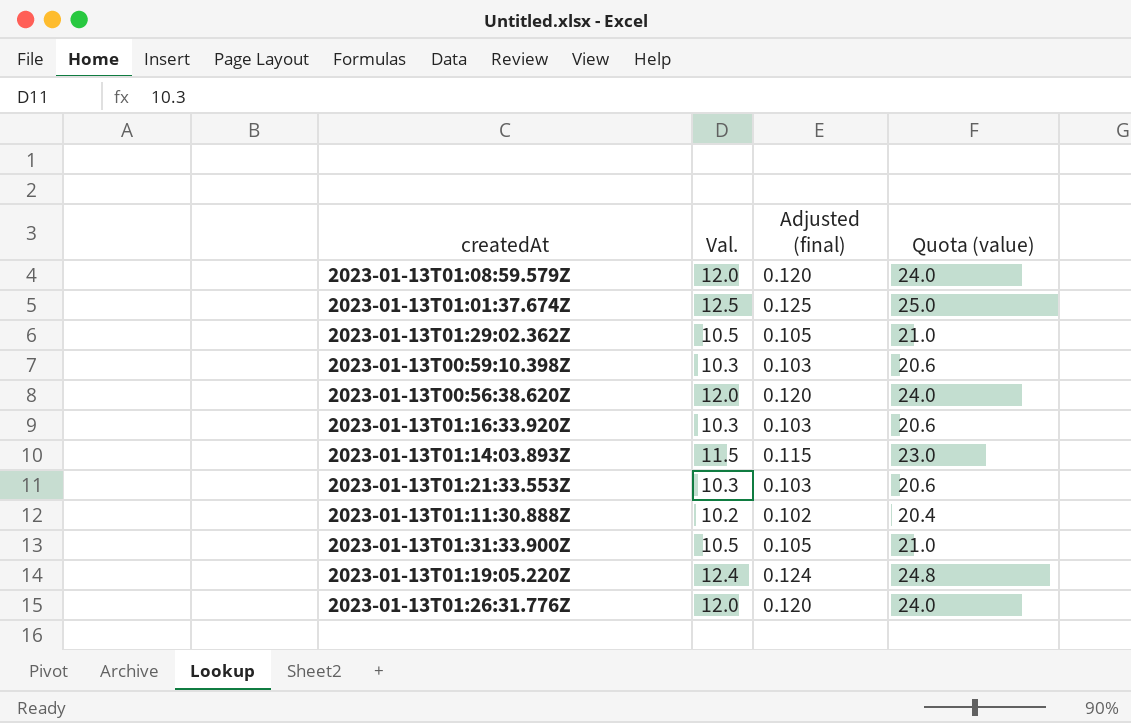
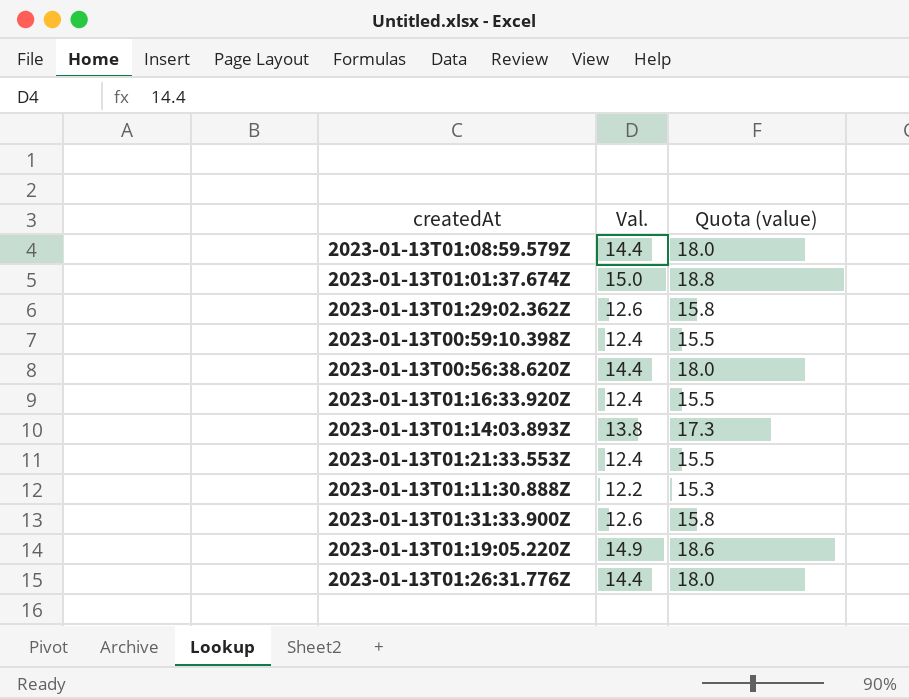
column Adjusted (final) | formula: [Val.] * 0.01 -> none
column Quota (value) | formula: [Val.] * 2 -> [Val.] * 1.25
2023-01-13T01:08:59.579Z | Val.: 12.0 -> 14.4
2023-01-13T01:01:37.674Z | Val.: 12.5 -> 15.0
2023-01-13T01:29:02.362Z | Val.: 10.5 -> 12.6
2023-01-13T00:59:10.398Z | Val.: 10.3 -> 12.4
2023-01-13T00:56:38.620Z | Val.: 12.0 -> 14.4
2023-01-13T01:16:33.920Z | Val.: 10.3 -> 12.4
2023-01-13T01:14:03.893Z | Val.: 11.5 -> 13.8
2023-01-13T01:21:33.553Z | Val.: 10.3 -> 12.4
2023-01-13T01:11:30.888Z | Val.: 10.2 -> 12.2
2023-01-13T01:31:33.900Z | Val.: 10.5 -> 12.6
2023-01-13T01:19:05.220Z | Val.: 12.4 -> 14.9
2023-01-13T01:26:31.776Z | Val.: 12.0 -> 14.4

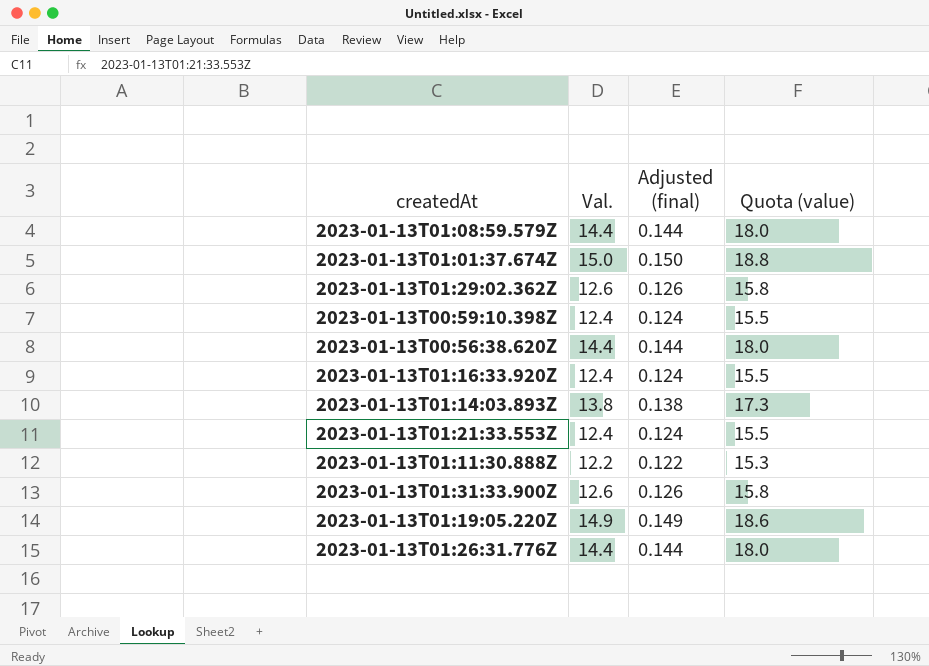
column Adjusted (final) | formula: none -> [Val.] * 0.01

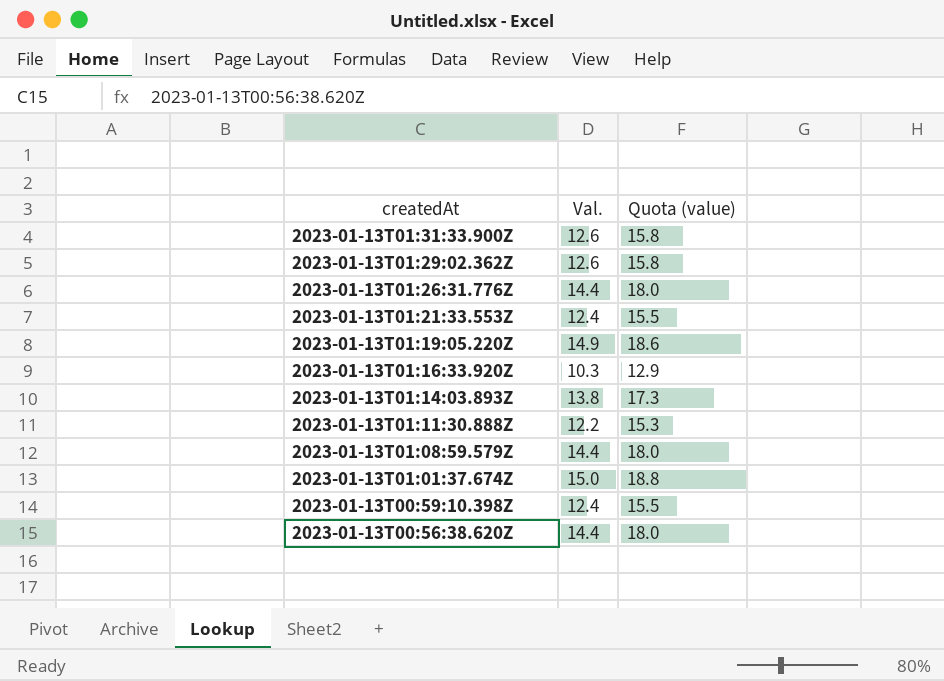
row order: none -> createdAt descending
column Adjusted (final) | formula: [Val.] * 0.01 -> none
2023-01-13T01:16:33.920Z | Val.: 12.4 -> 10.3
2023-01-13T01:16:33.920Z | Quota (value): 15.5 -> 12.9

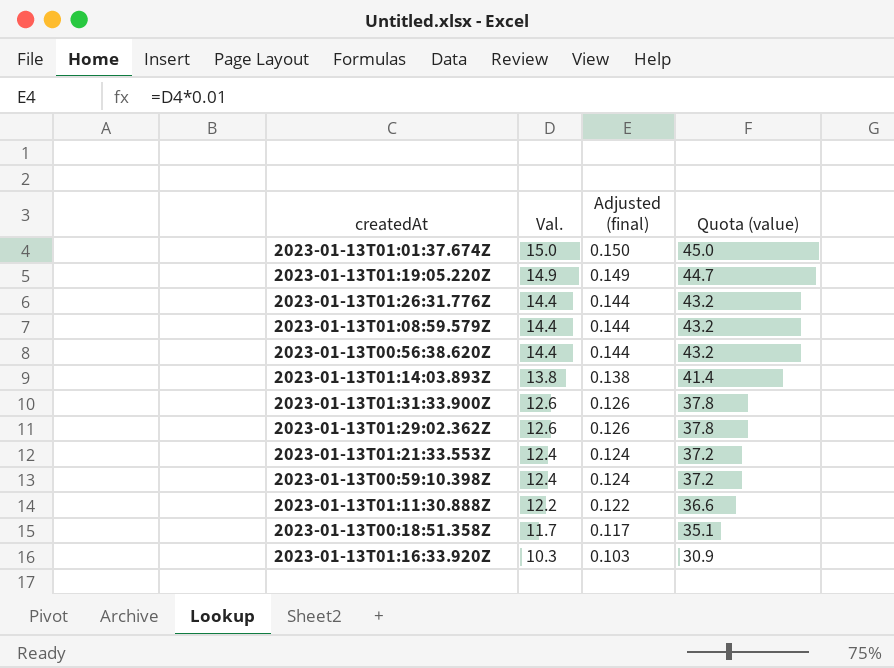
row order: createdAt descending -> Val. descending
column Adjusted (final) | formula: none -> [Val.] * 0.01
column Quota (value) | formula: [Val.] * 1.25 -> [Val.] * 3
row 2023-01-13T00:18:51.358Z: none -> 11.7 | 0.117 | 35.1

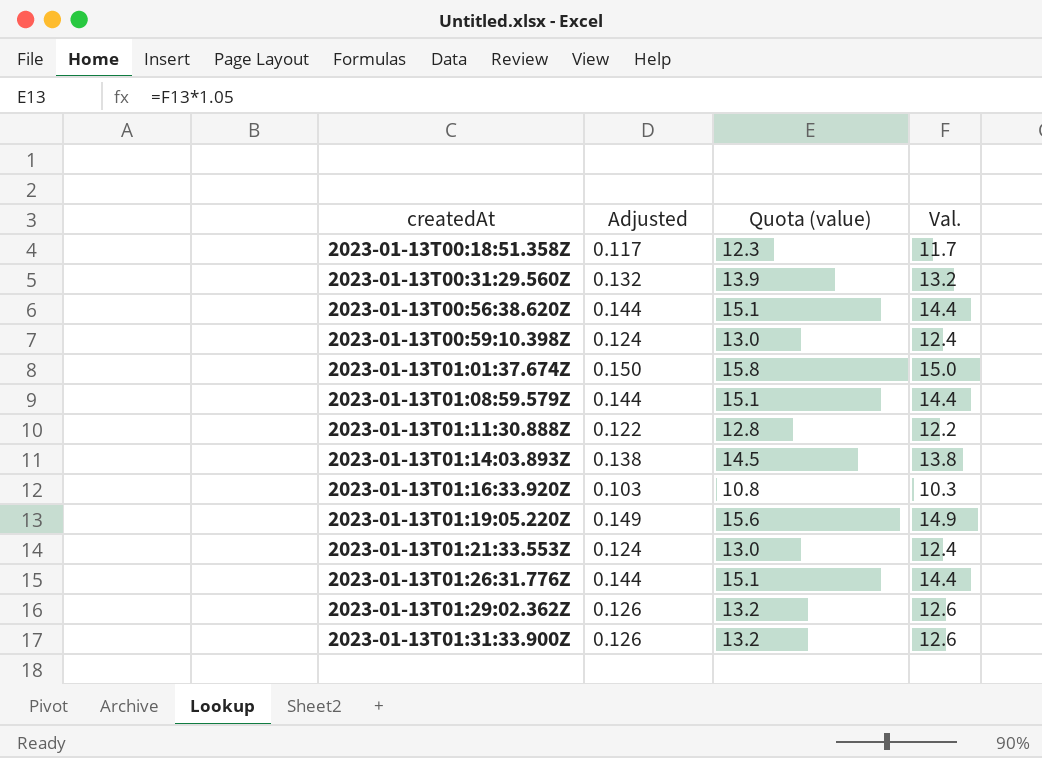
row order: Val. descending -> createdAt ascending
column name: Adjusted (final) -> Adjusted
column Quota (value) | formula: [Val.] * 3 -> [Val.] * 1.05
column Val. | position: 2 -> 4
row 2023-01-13T00:31:29.560Z: none -> 0.132 | 13.9 | 13.2

